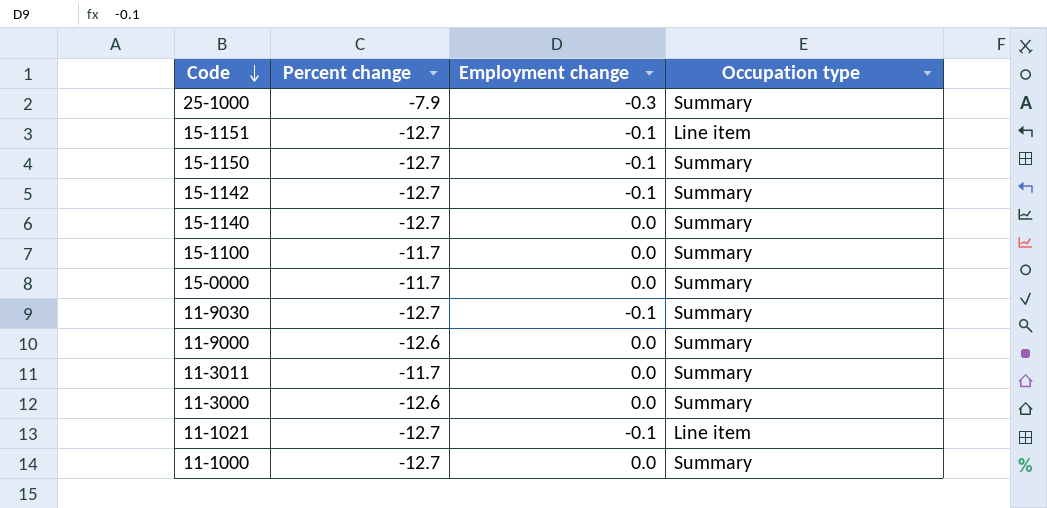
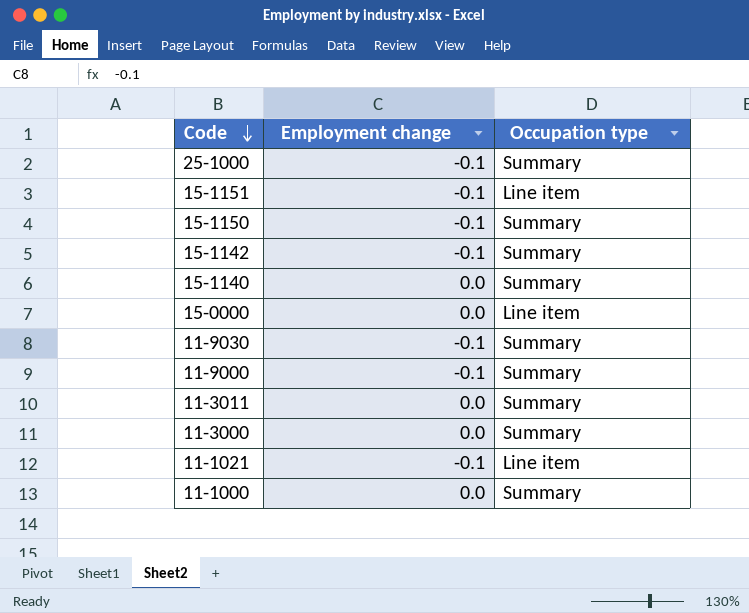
column Percent change | position: 2 -> none
row 15-1100: -11.7 | 0.0 | Summary -> none
25-1000 | Employment change: -0.3 -> -0.1
15-0000 | Occupation type: Summary -> Line item
11-9000 | Employment change: 0.0 -> -0.1

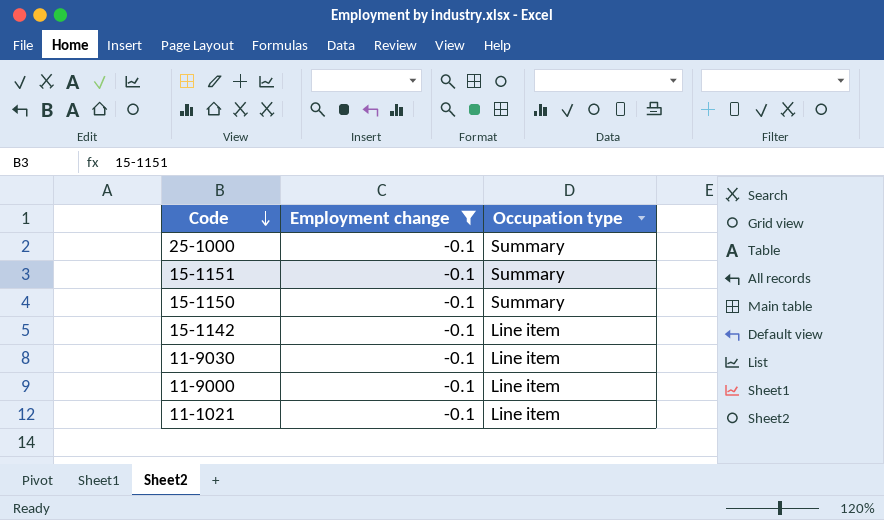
filter: none -> Employment change = -0.1
15-1151 | Occupation type: Line item -> Summary
15-1142 | Occupation type: Summary -> Line item
11-9030 | Occupation type: Summary -> Line item
11-9000 | Occupation type: Summary -> Line item

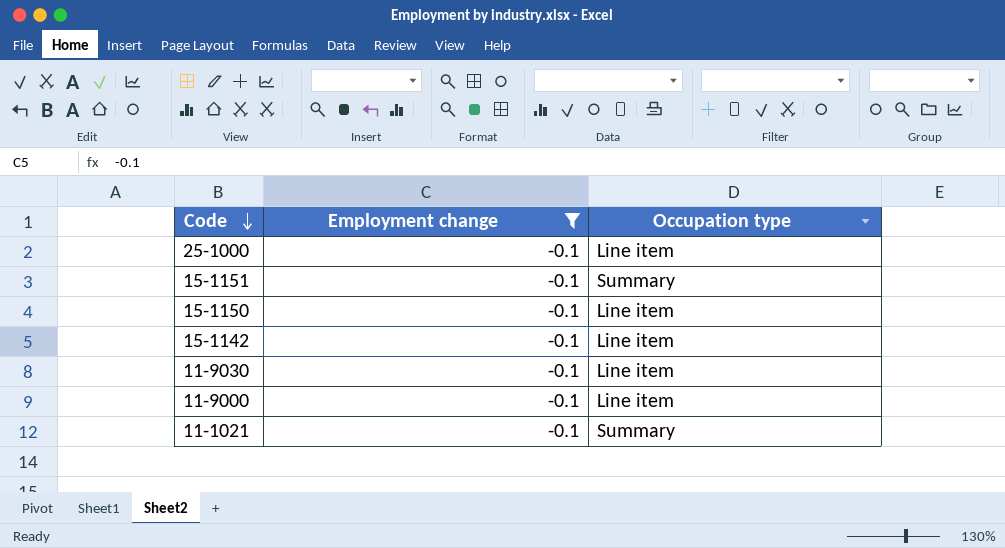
25-1000 | Occupation type: Summary -> Line item
15-1150 | Occupation type: Summary -> Line item
11-1021 | Occupation type: Line item -> Summary

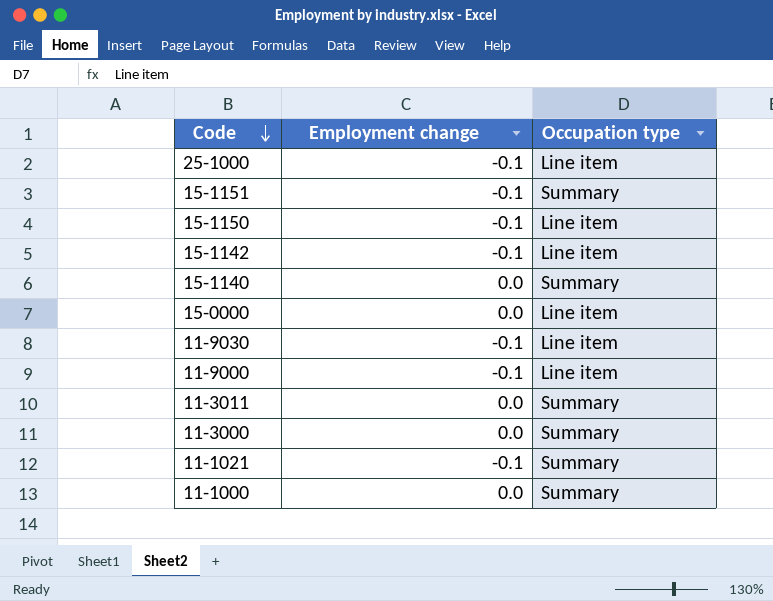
filter: Employment change = -0.1 -> none

